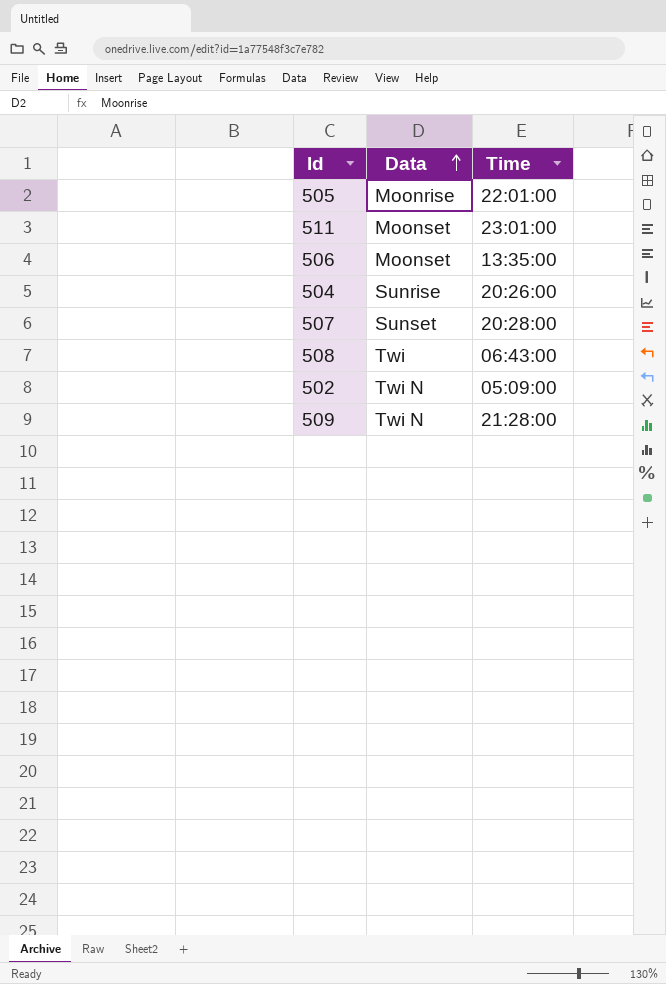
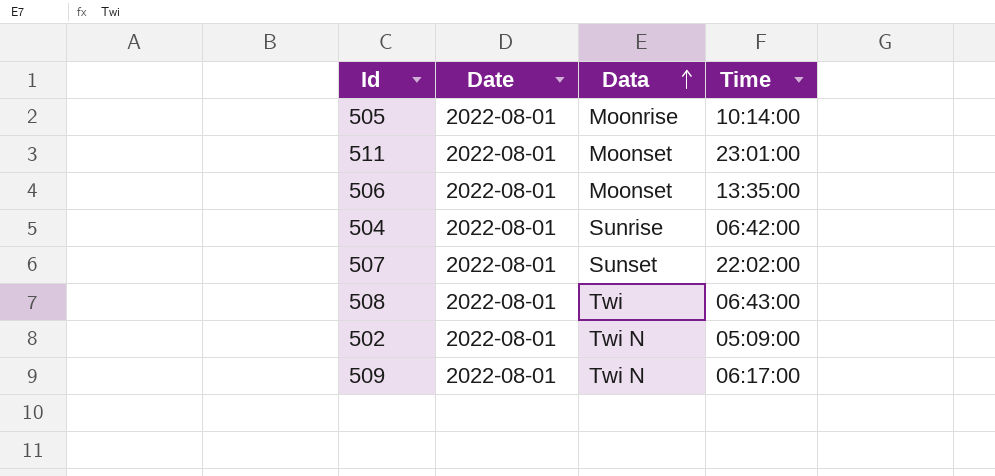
column Date | position: none -> 2
505 | Time: 22:01:00 -> 10:14:00
504 | Time: 20:26:00 -> 06:42:00
507 | Time: 20:28:00 -> 22:02:00
509 | Time: 21:28:00 -> 06:17:00

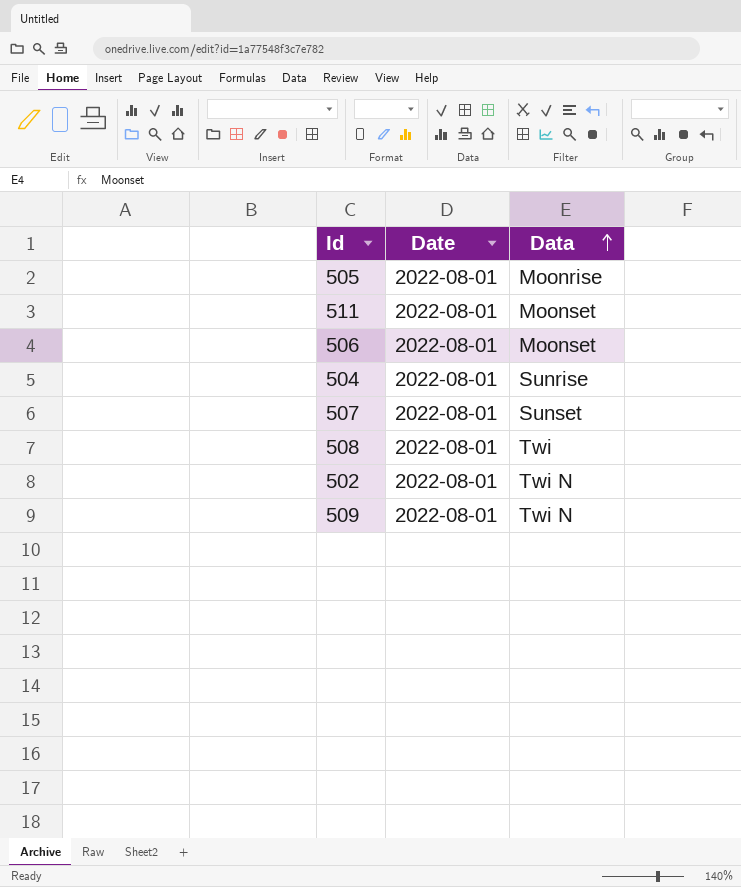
column Time | position: 4 -> none

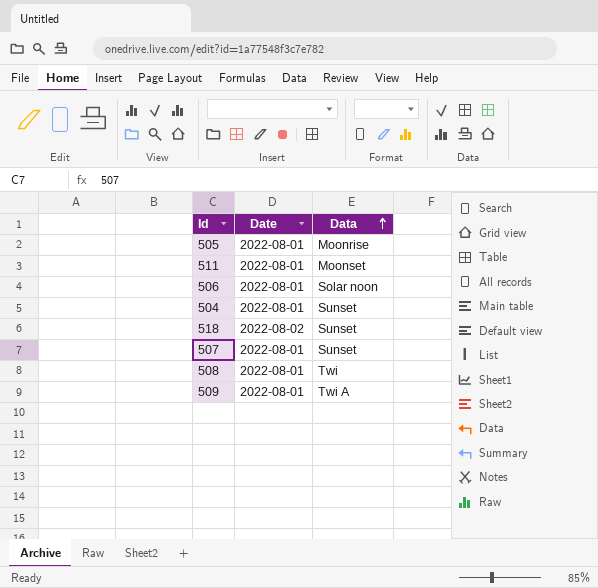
row 502: 2022-08-01 | Twi N -> none
506 | Data: Moonset -> Solar noon
504 | Data: Sunrise -> Sunset
row 518: none -> 2022-08-02 | Sunset
509 | Data: Twi N -> Twi A

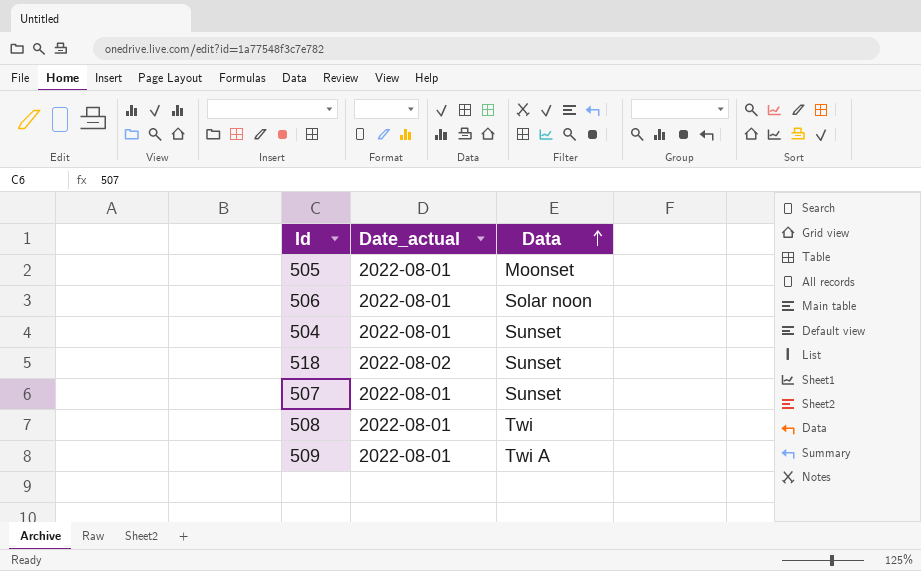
column name: Date -> Date_actual
row 511: 2022-08-01 | Moonset -> none
505 | Data: Moonrise -> Moonset

